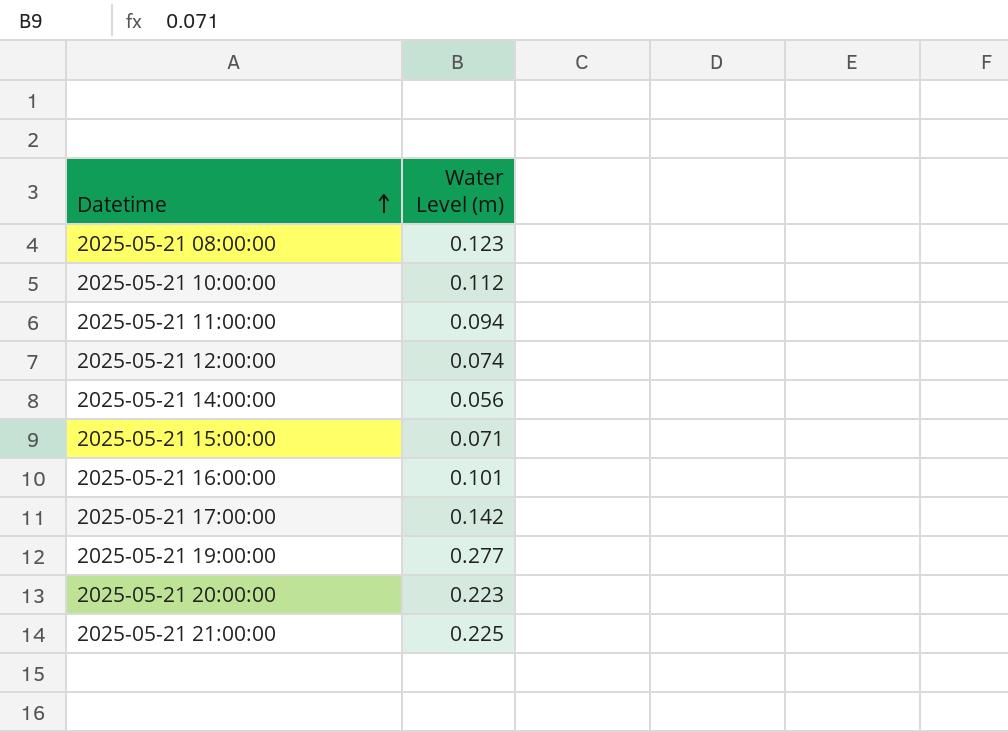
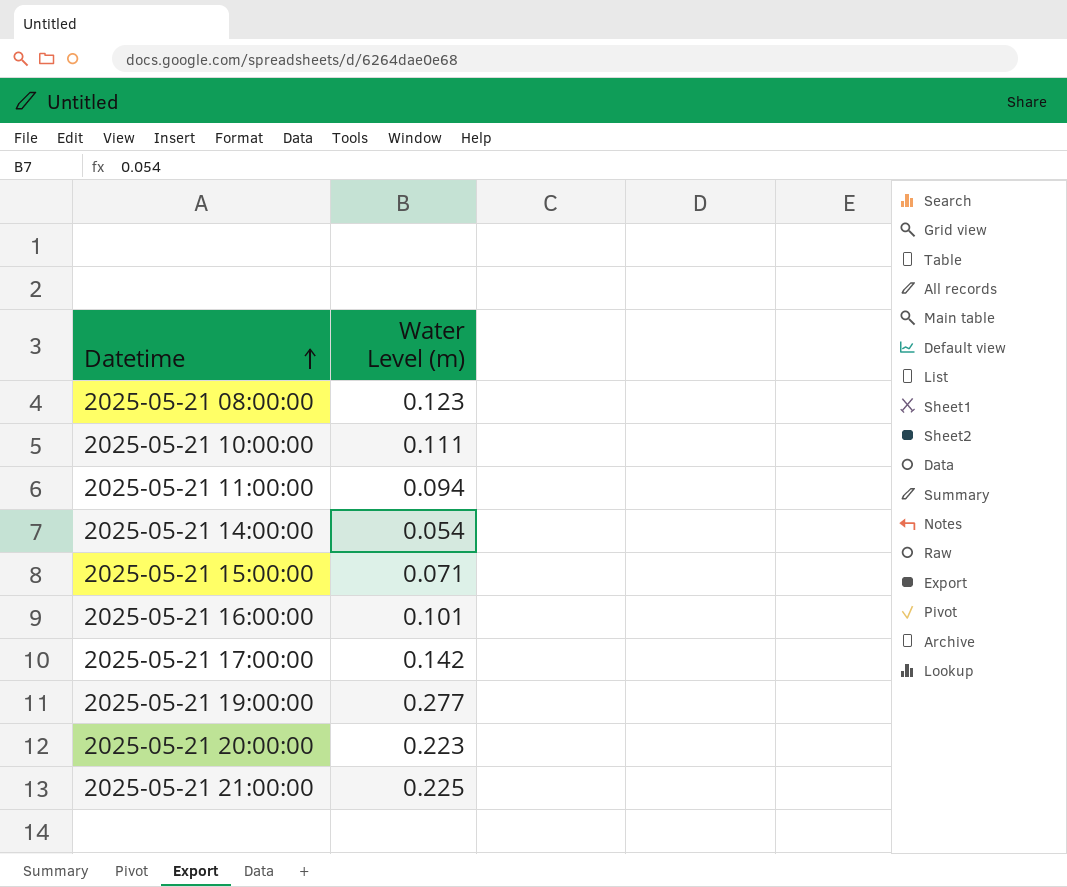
row 2025-05-21 12:00:00: 0.074 -> none
2025-05-21 10:00:00 | Water Level (m): 0.112 -> 0.111
2025-05-21 14:00:00 | Water Level (m): 0.056 -> 0.054

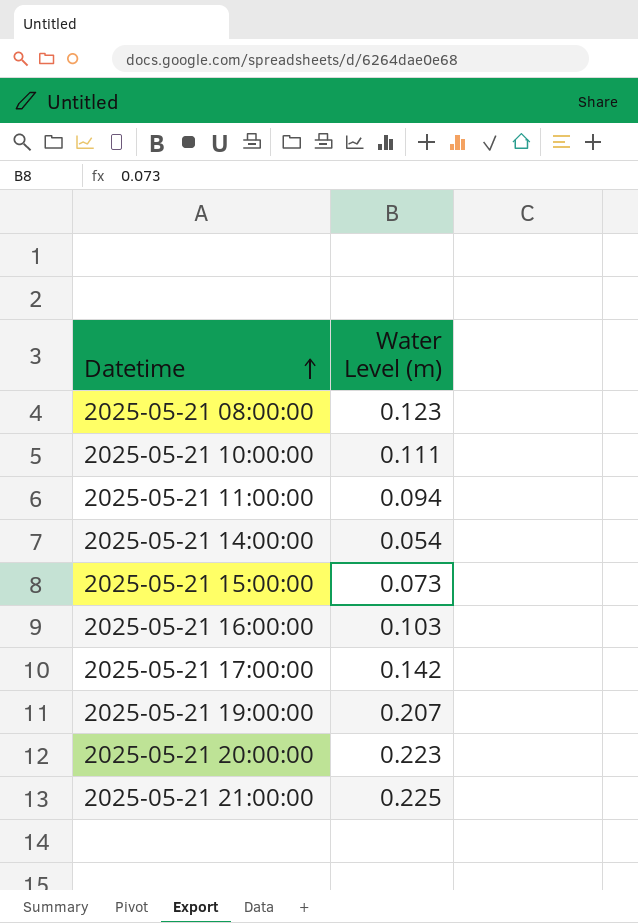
2025-05-21 15:00:00 | Water Level (m): 0.071 -> 0.073
2025-05-21 16:00:00 | Water Level (m): 0.101 -> 0.103
2025-05-21 19:00:00 | Water Level (m): 0.277 -> 0.207

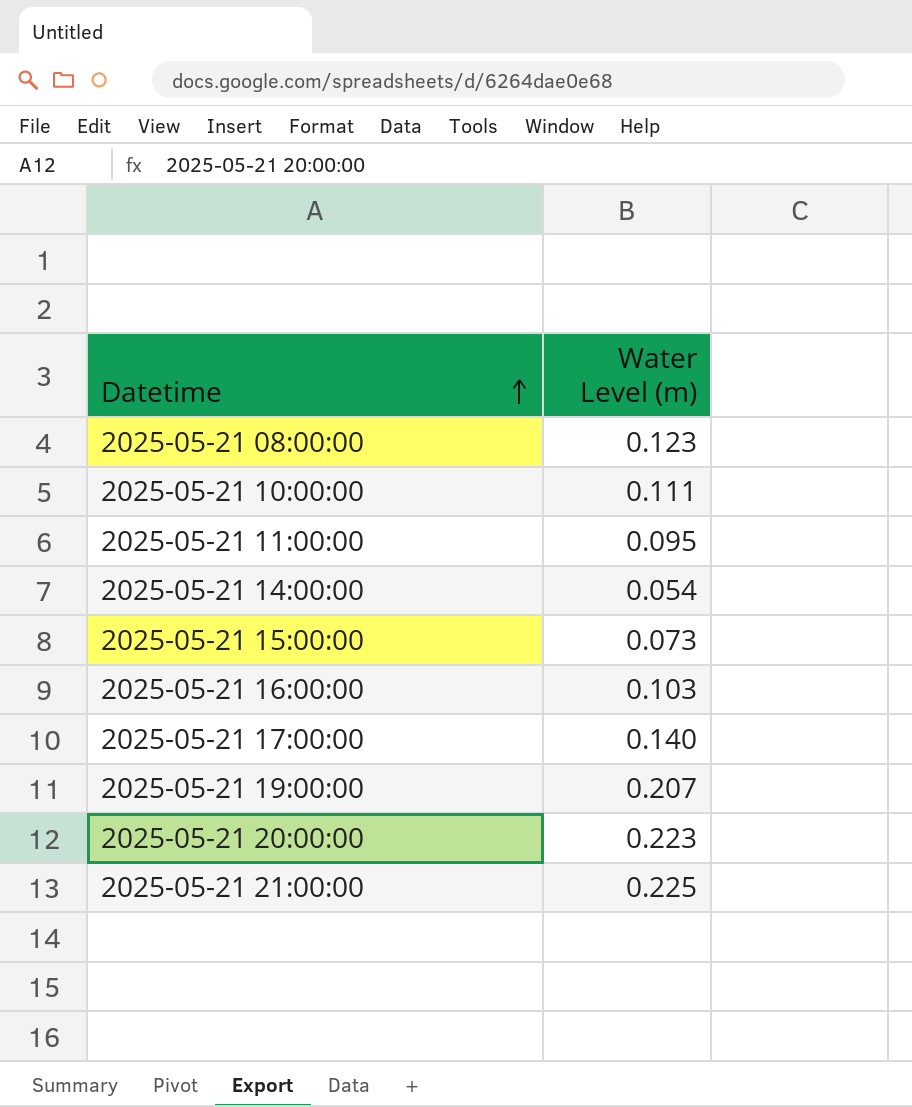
2025-05-21 11:00:00 | Water Level (m): 0.094 -> 0.095
2025-05-21 17:00:00 | Water Level (m): 0.142 -> 0.140

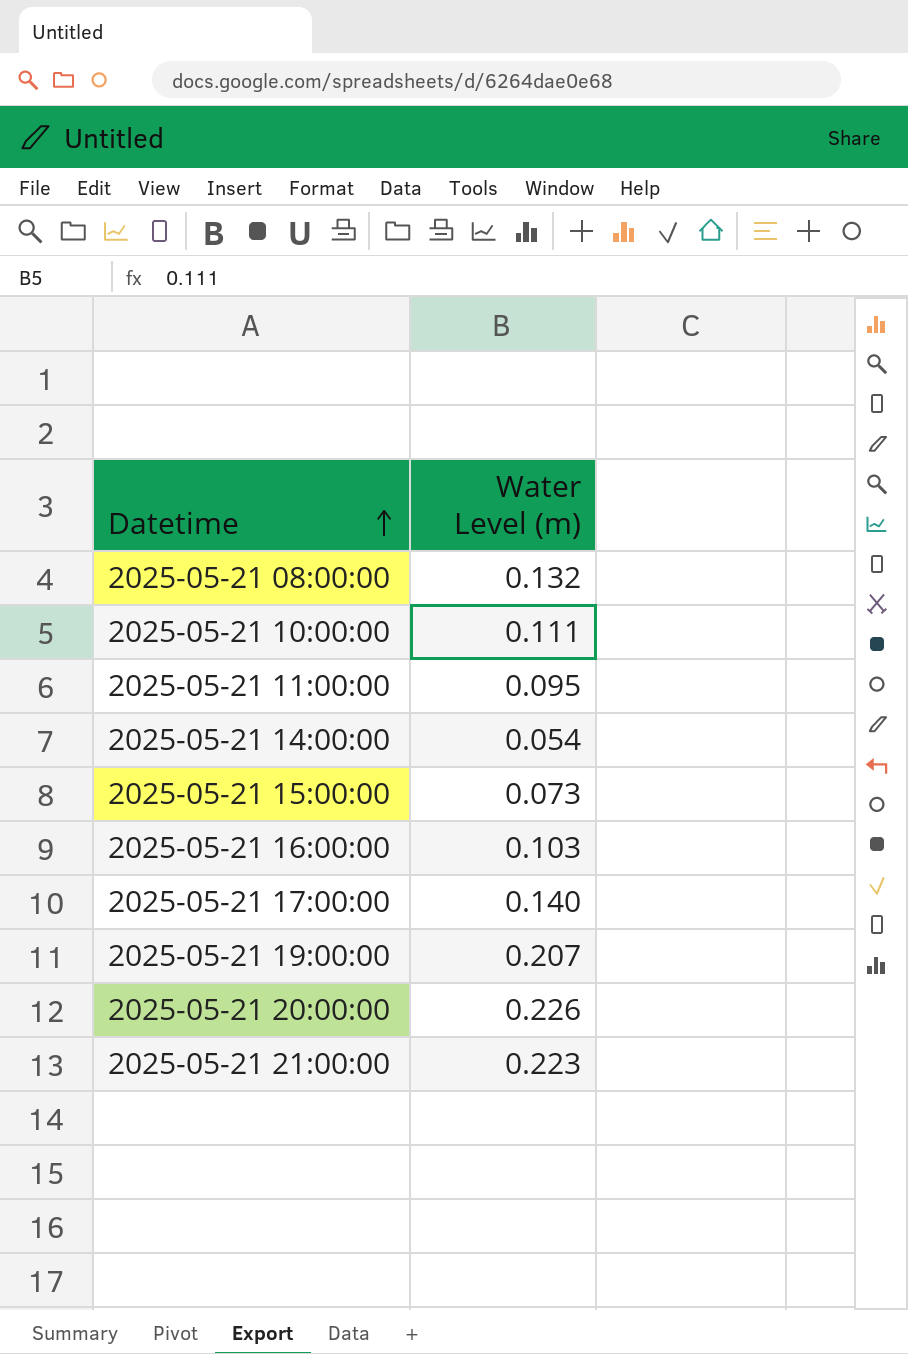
2025-05-21 08:00:00 | Water Level (m): 0.123 -> 0.132
2025-05-21 20:00:00 | Water Level (m): 0.223 -> 0.226
2025-05-21 21:00:00 | Water Level (m): 0.225 -> 0.223

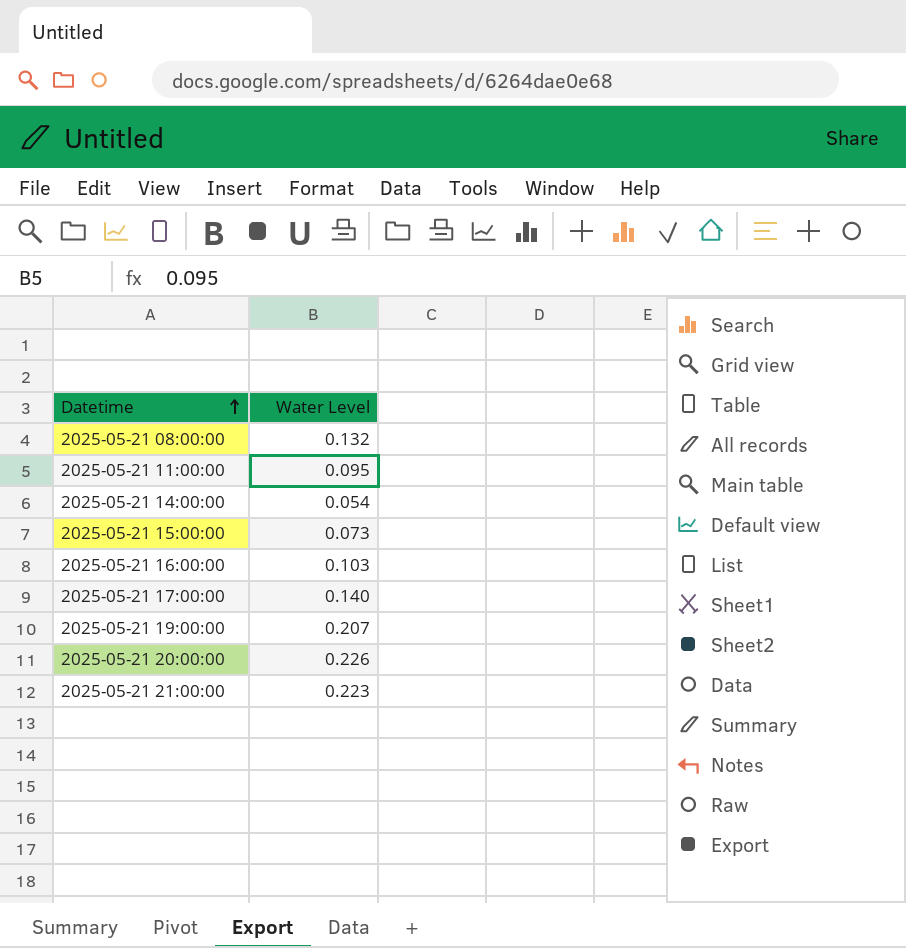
column name: Water Level (m) -> Water Level
row 2025-05-21 10:00:00: 0.111 -> none

